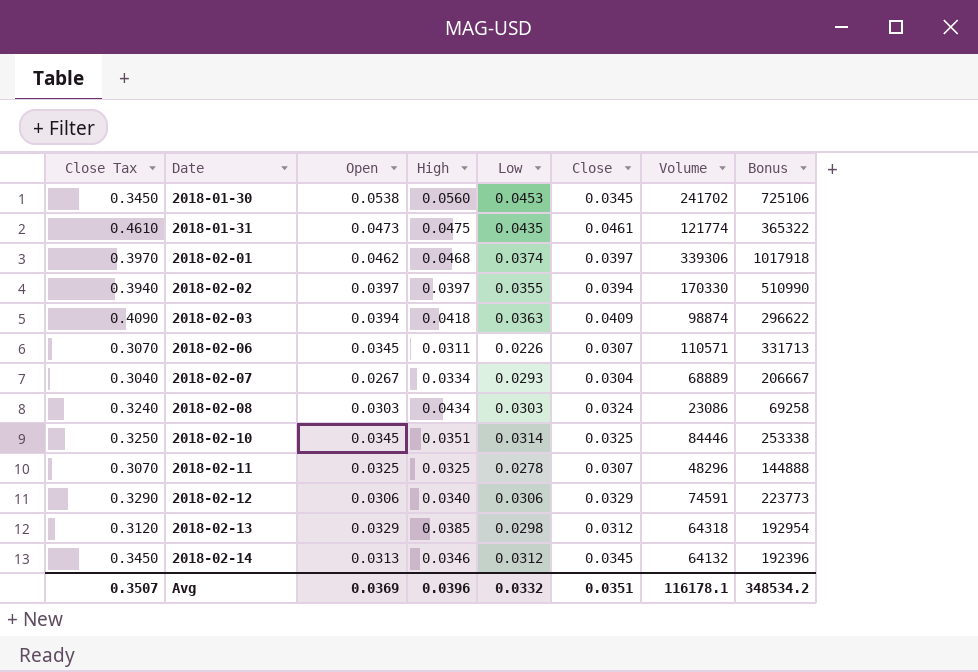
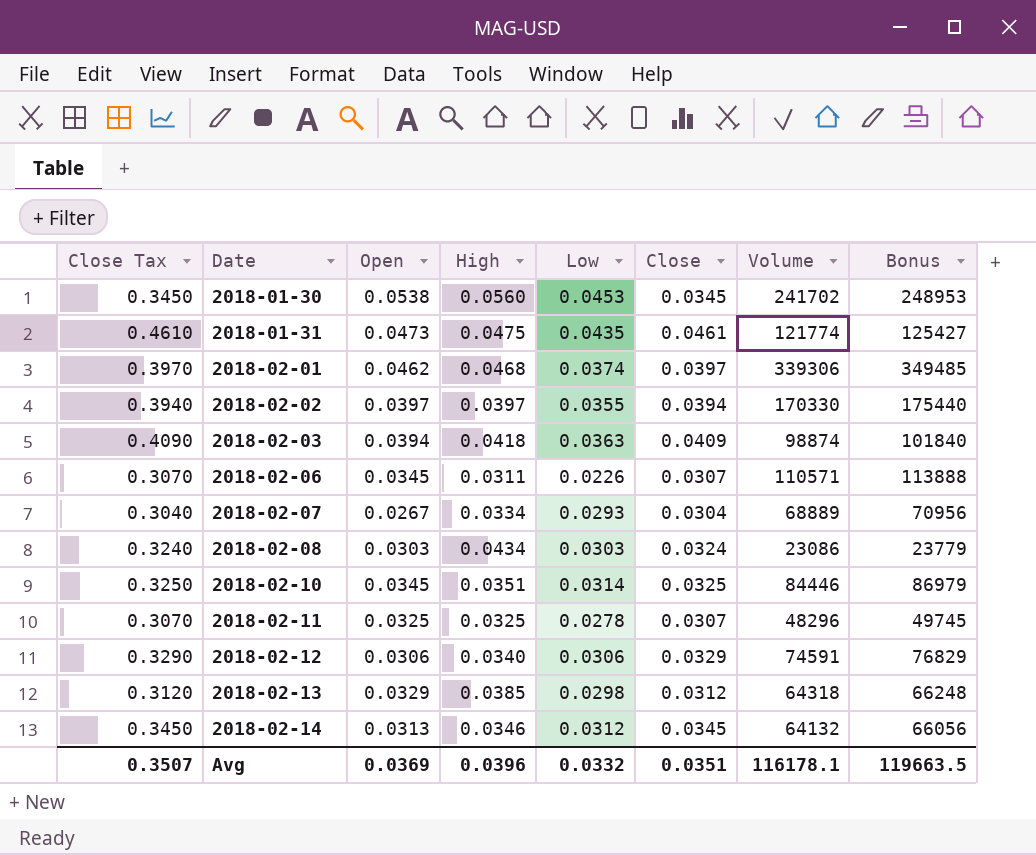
column Bonus | formula: [Volume] * 3 -> [Volume] * 1.03
Avg | Bonus: 348534.2 -> 119663.5

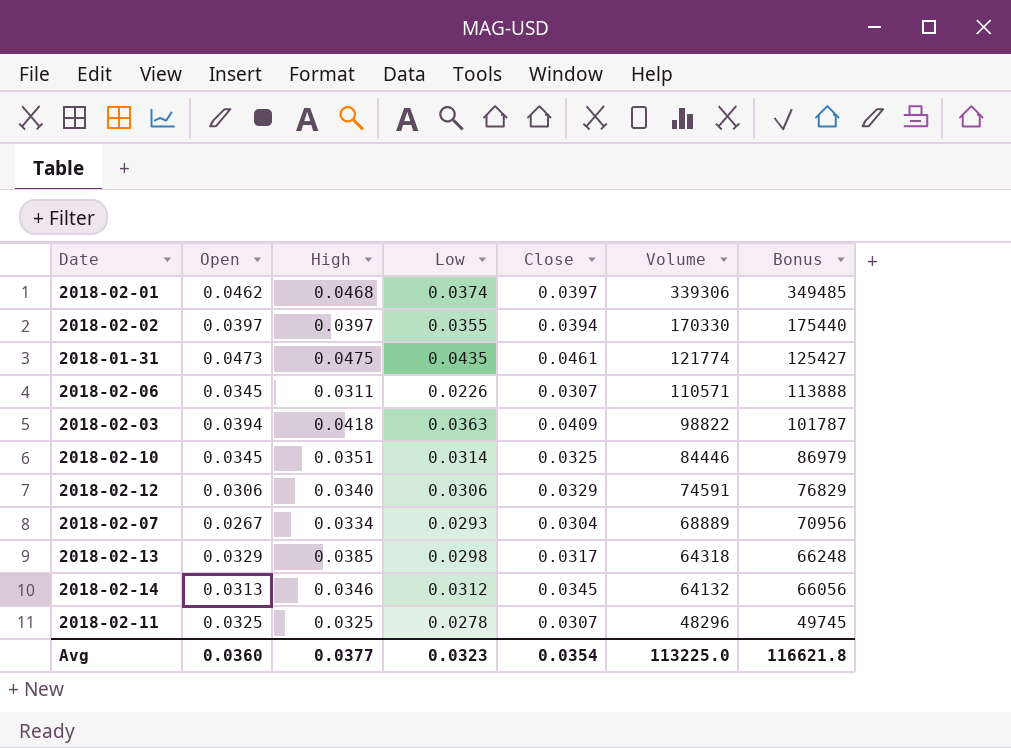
row order: Date ascending -> Volume descending
column Close Tax | formula: [Close] * 10 -> none
row 2018-01-30: 0.3450 | 0.0538 | 0.0560 | 0.0453 | 0.0345 | 241702 | 248953 -> none
row 2018-02-08: 0.3240 | 0.0303 | 0.0434 | 0.0303 | 0.0324 | 23086 | 23779 -> none
2018-02-03 | Volume: 98874 -> 98822
2018-02-03 | Bonus: 101840 -> 101787
2018-02-13 | Close: 0.0312 -> 0.0317
Avg | Open: 0.0369 -> 0.0360
Avg | High: 0.0396 -> 0.0377
Avg | Low: 0.0332 -> 0.0323
Avg | Close: 0.0351 -> 0.0354
Avg | Volume: 116178.1 -> 113225.0
Avg | Bonus: 119663.5 -> 116621.8

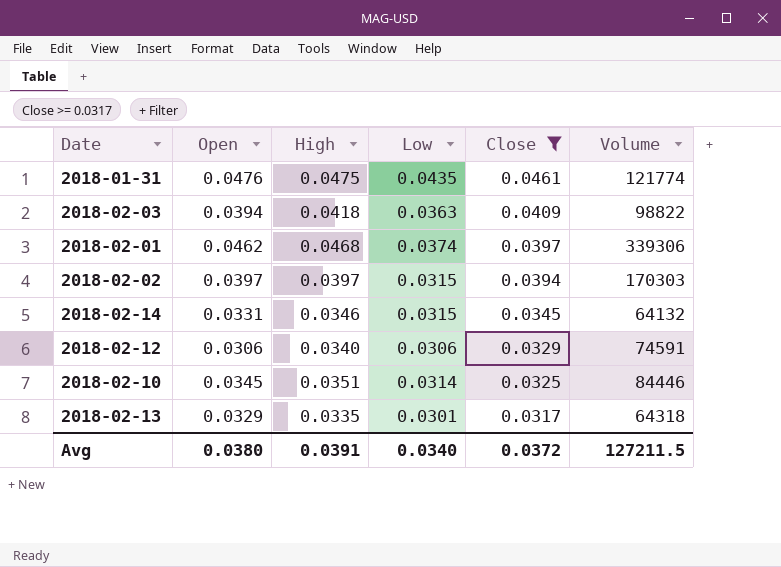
filter: none -> Close >= 0.0317
row order: Volume descending -> Close descending
column Bonus | formula: [Volume] * 1.03 -> none
2018-01-31 | Open: 0.0473 -> 0.0476
2018-02-02 | Low: 0.0355 -> 0.0315
2018-02-02 | Volume: 170330 -> 170303
2018-02-14 | Open: 0.0313 -> 0.0331
2018-02-14 | Low: 0.0312 -> 0.0315
2018-02-13 | High: 0.0385 -> 0.0335
2018-02-13 | Low: 0.0298 -> 0.0301
Avg | Open: 0.0360 -> 0.0380
Avg | High: 0.0377 -> 0.0391
Avg | Low: 0.0323 -> 0.0340
Avg | Close: 0.0354 -> 0.0372
Avg | Volume: 113225.0 -> 127211.5

